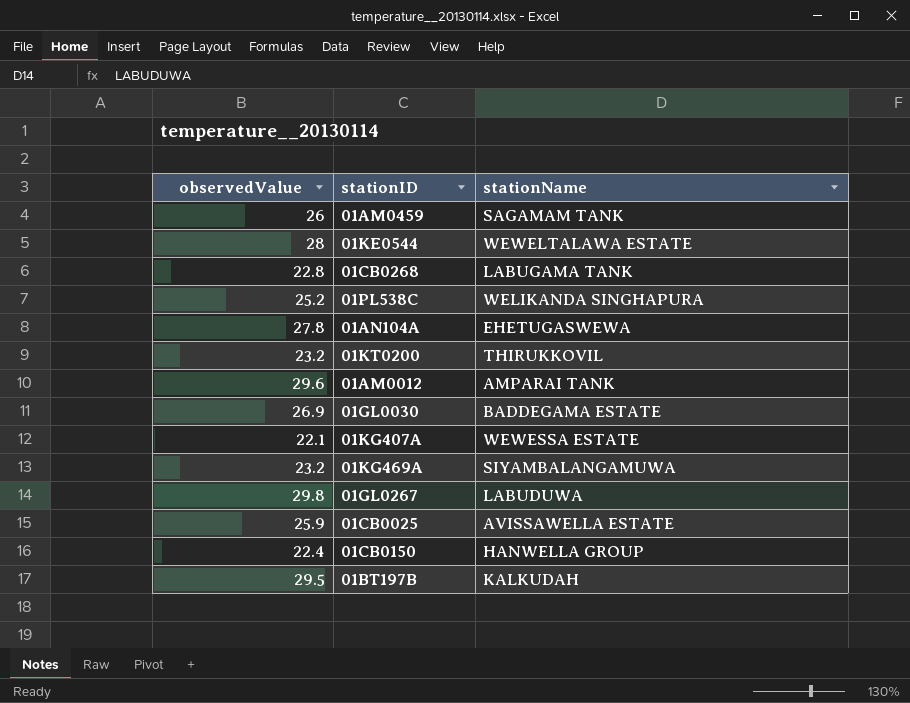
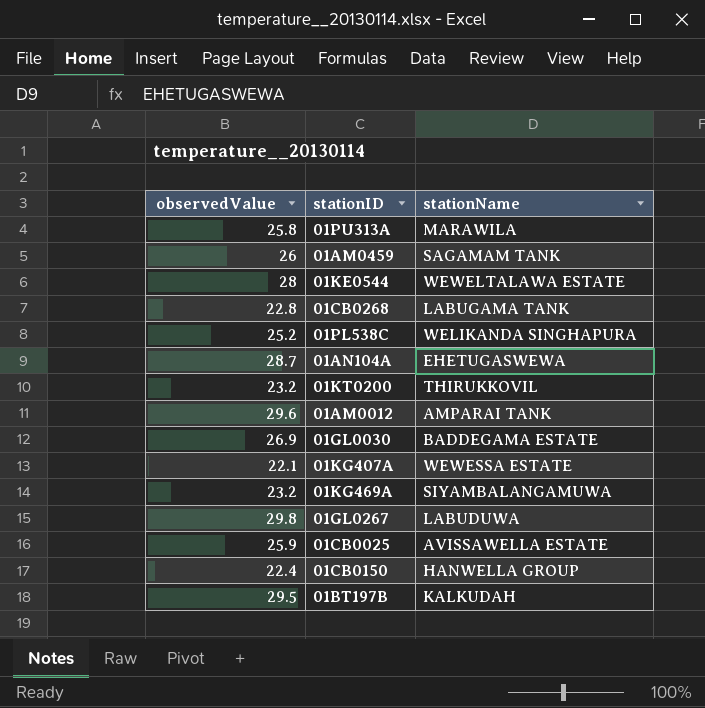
row 01PU313A: none -> 25.8 | MARAWILA
01AN104A | observedValue: 27.8 -> 28.7

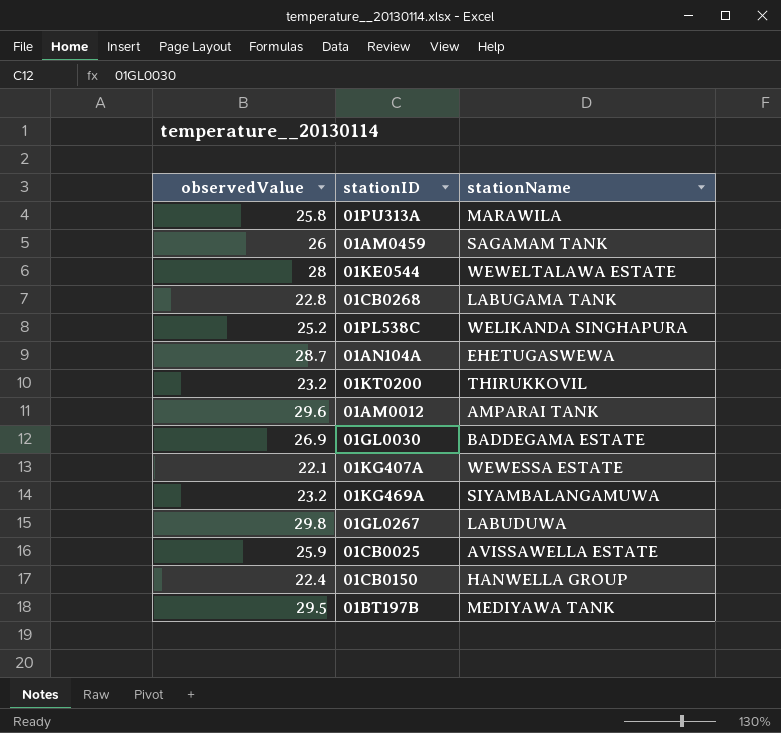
01BT197B | stationName: KALKUDAH -> MEDIYAWA TANK

